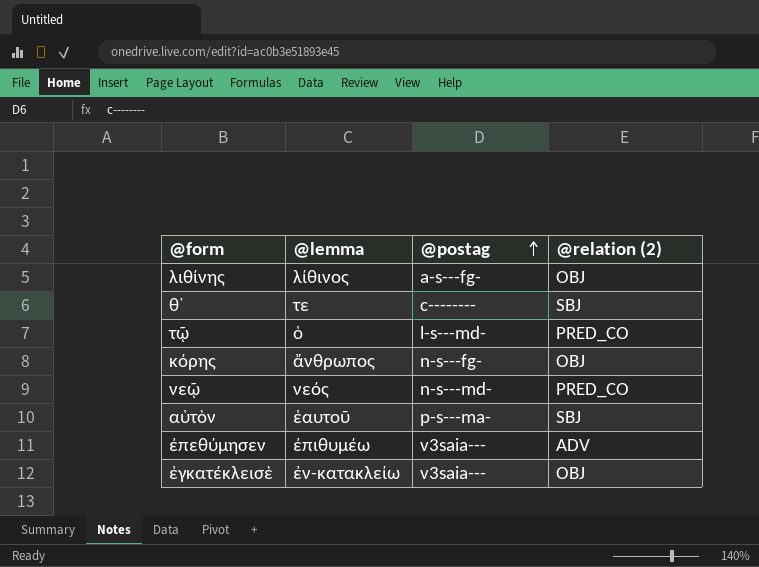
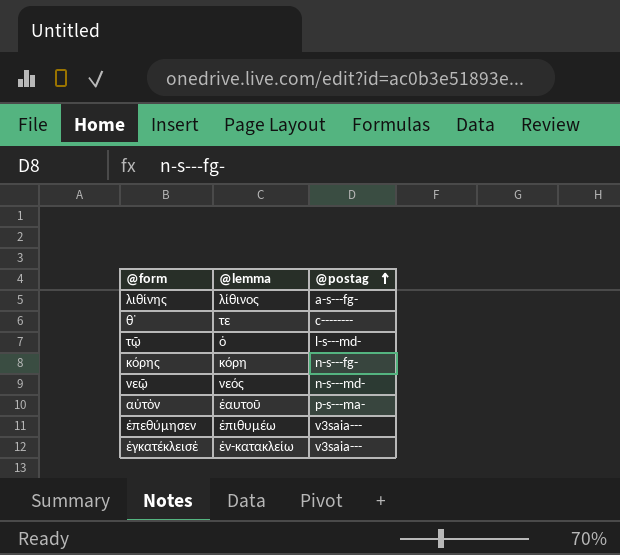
column @relation (2) | position: 4 -> none
κόρης | @lemma: ἄνθρωπος -> κόρη

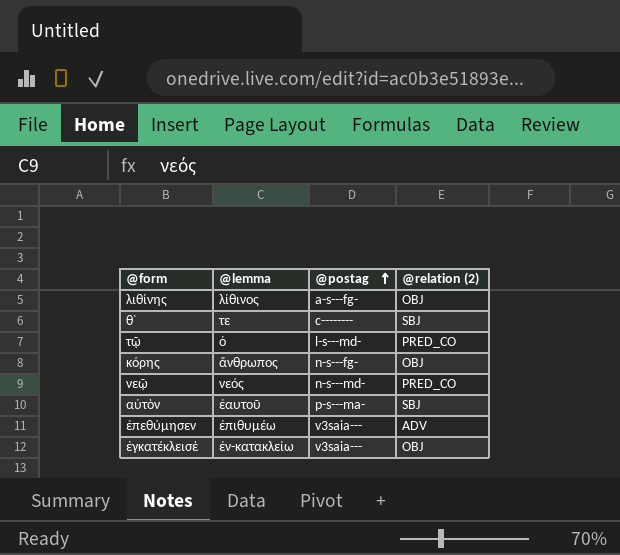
column @relation (2) | position: none -> 4
κόρης | @lemma: κόρη -> ἄνθρωπος

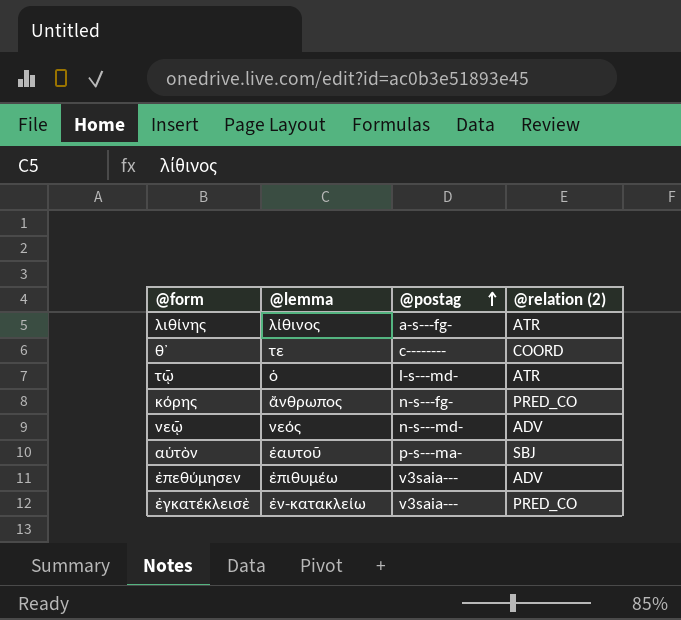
λιθίνης | @relation (2): OBJ -> ATR
θ᾽ | @relation (2): SBJ -> COORD
τῷ | @relation (2): PRED_CO -> ATR
κόρης | @relation (2): OBJ -> PRED_CO
νεῷ | @relation (2): PRED_CO -> ADV
ἐγκατέκλεισὲ | @relation (2): OBJ -> PRED_CO

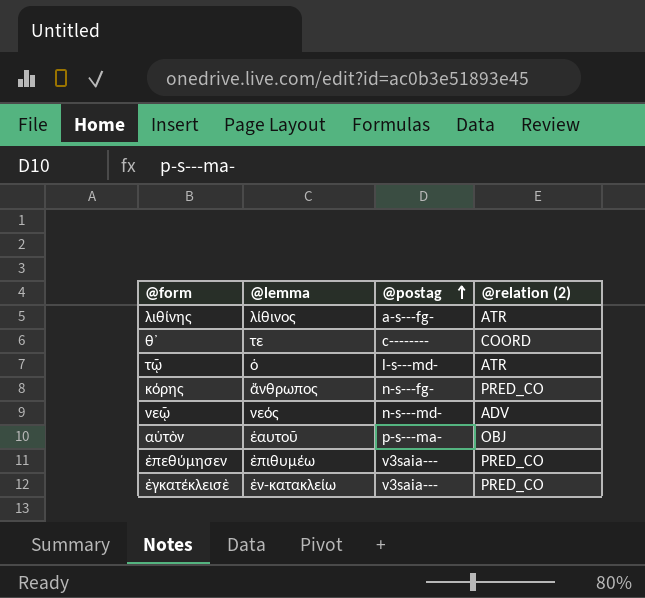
αὑτὸν | @relation (2): SBJ -> OBJ
ἐπεθύμησεν | @relation (2): ADV -> PRED_CO

